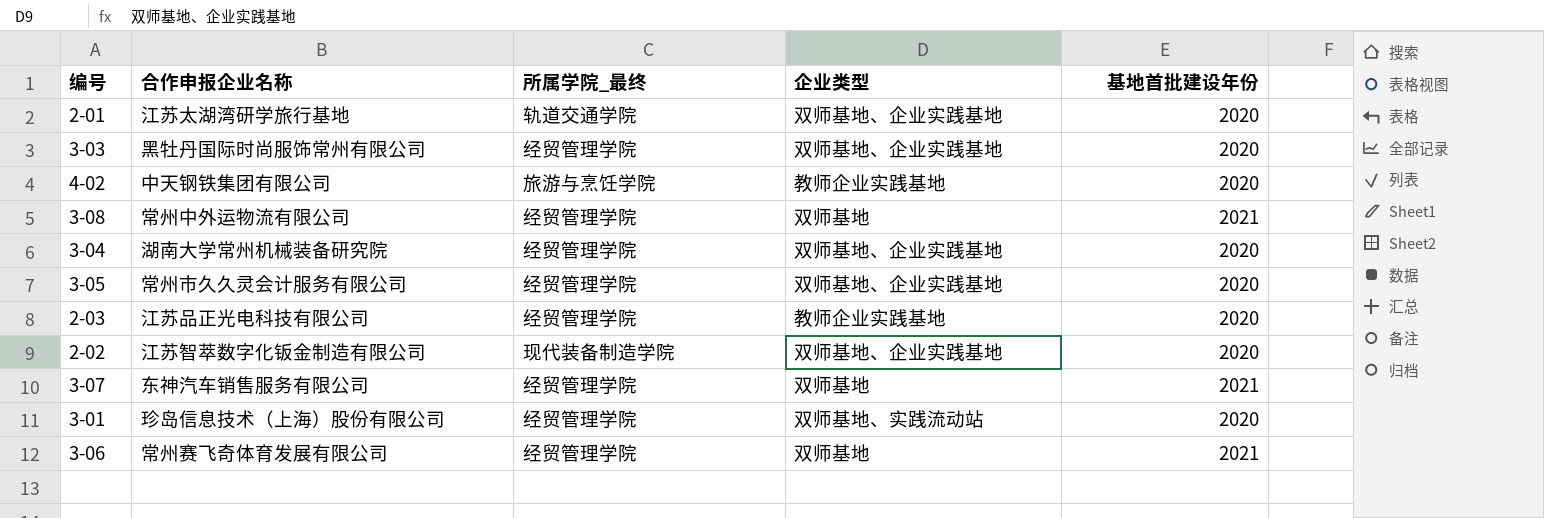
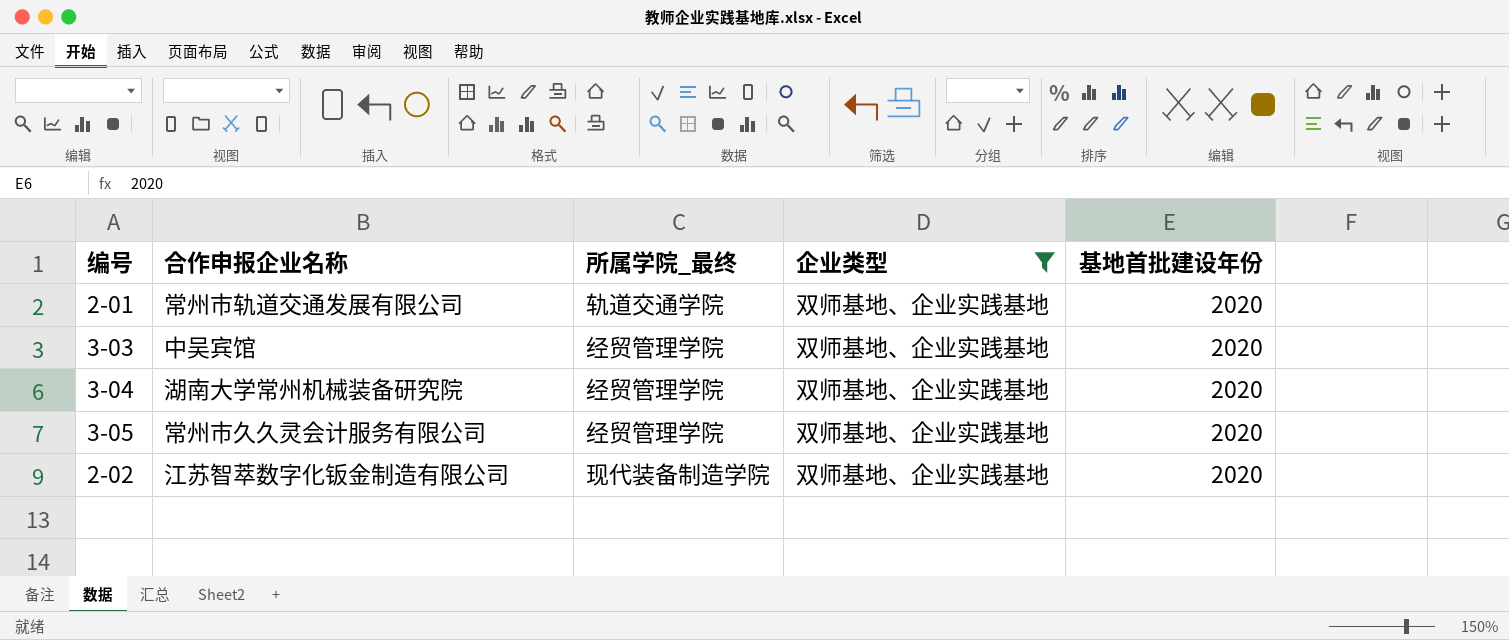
filter: none -> 企业类型 = 双师基地、企业实践基地
2-01 | 合作申报企业名称: 江苏太湖湾研学旅行基地 -> 常州市轨道交通发展有限公司
3-03 | 合作申报企业名称: 黑牡丹国际时尚服饰常州有限公司 -> 中吴宾馆

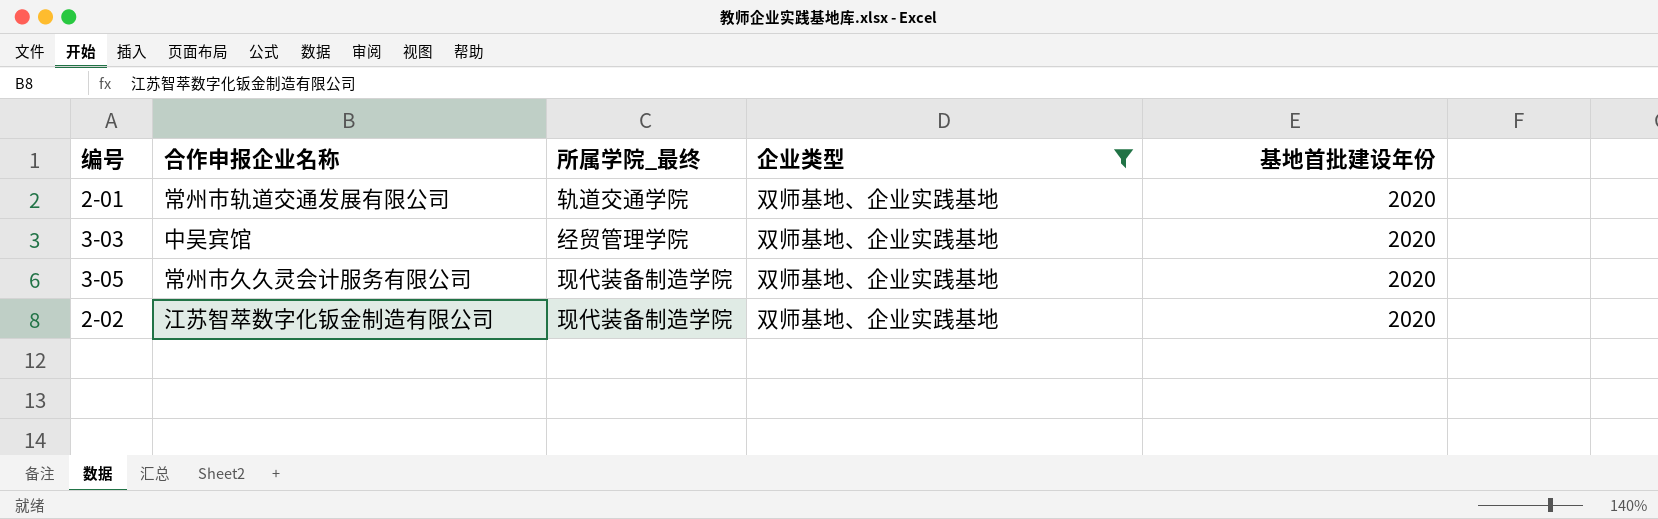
row 3-04: 湖南大学常州机械装备研究院 | 经贸管理学院 | 双师基地、企业实践基地 | 2020 -> none
3-05 | 所属学院_最终: 经贸管理学院 -> 现代装备制造学院

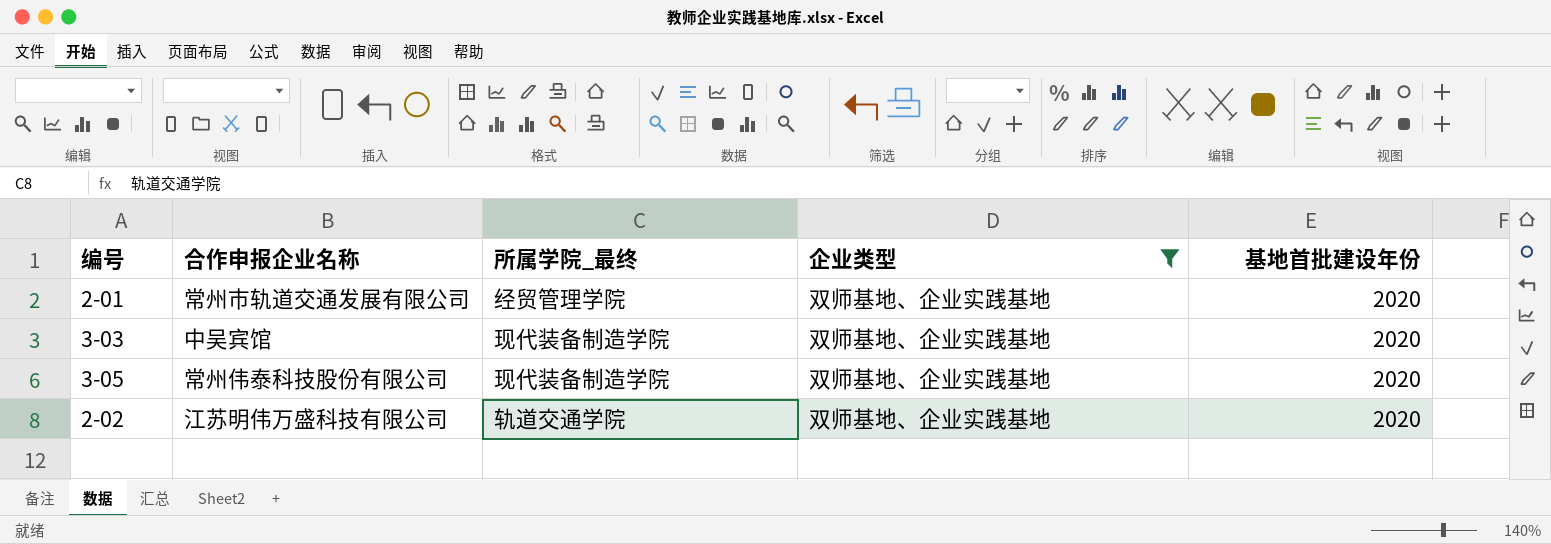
2-01 | 所属学院_最终: 轨道交通学院 -> 经贸管理学院
3-03 | 所属学院_最终: 经贸管理学院 -> 现代装备制造学院
3-05 | 合作申报企业名称: 常州市久久灵会计服务有限公司 -> 常州伟泰科技股份有限公司
2-02 | 合作申报企业名称: 江苏智萃数字化钣金制造有限公司 -> 江苏明伟万盛科技有限公司
2-02 | 所属学院_最终: 现代装备制造学院 -> 轨道交通学院

